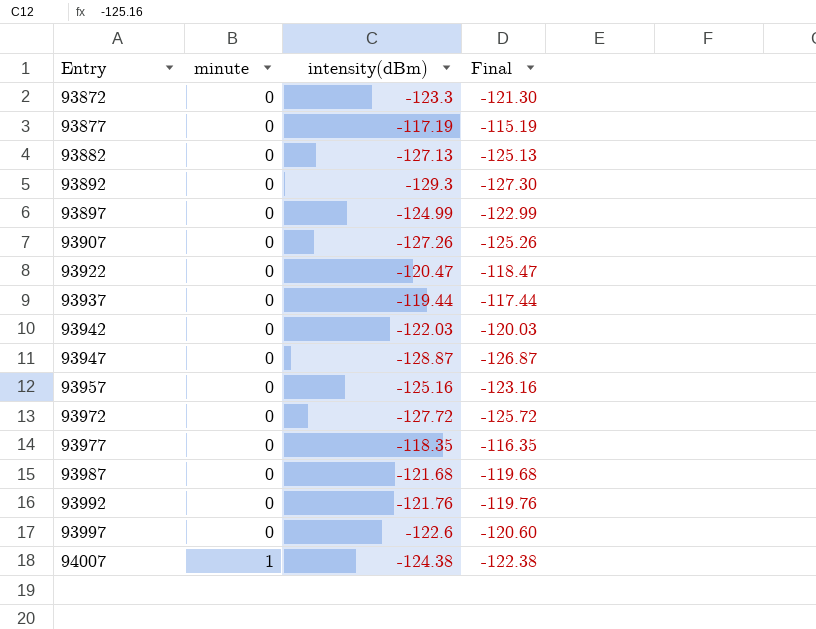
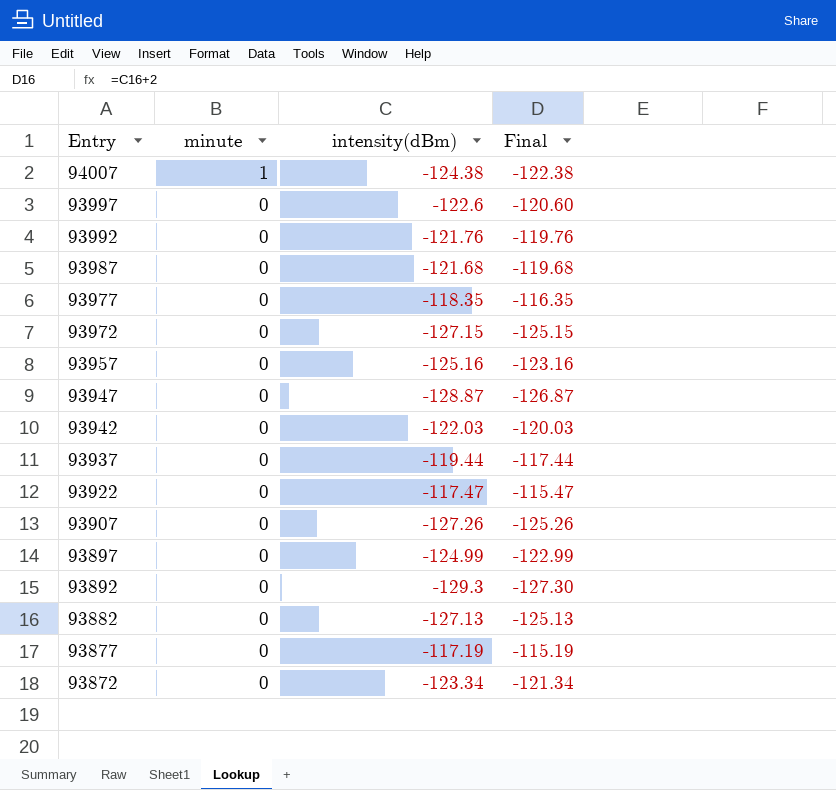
row order: Entry ascending -> Entry descending
93972 | intensity(dBm): -127.72 -> -127.15
93972 | Final: -125.72 -> -125.15
93922 | intensity(dBm): -120.47 -> -117.47
93922 | Final: -118.47 -> -115.47
93872 | intensity(dBm): -123.3 -> -123.34
93872 | Final: -121.30 -> -121.34

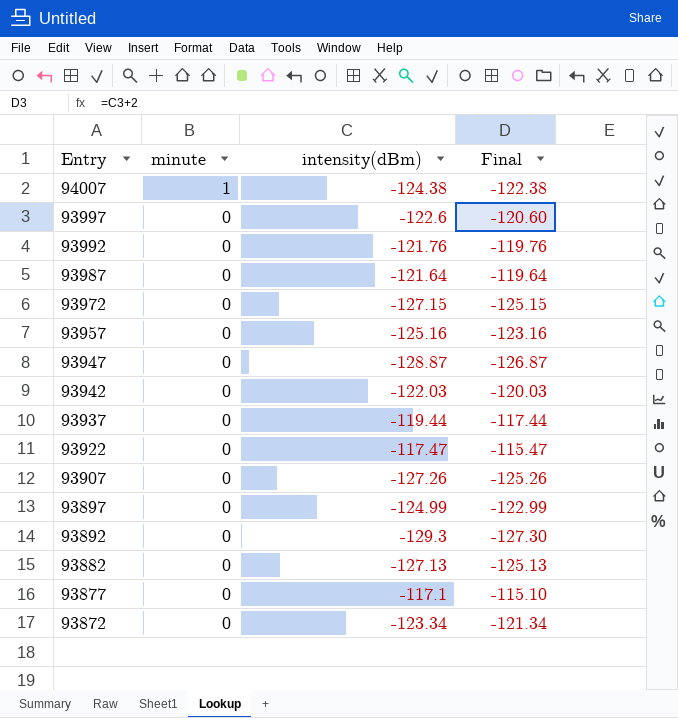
row 93977: 0 | -118.35 | -116.35 -> none
93987 | intensity(dBm): -121.68 -> -121.64
93987 | Final: -119.68 -> -119.64
93877 | intensity(dBm): -117.19 -> -117.1
93877 | Final: -115.19 -> -115.10

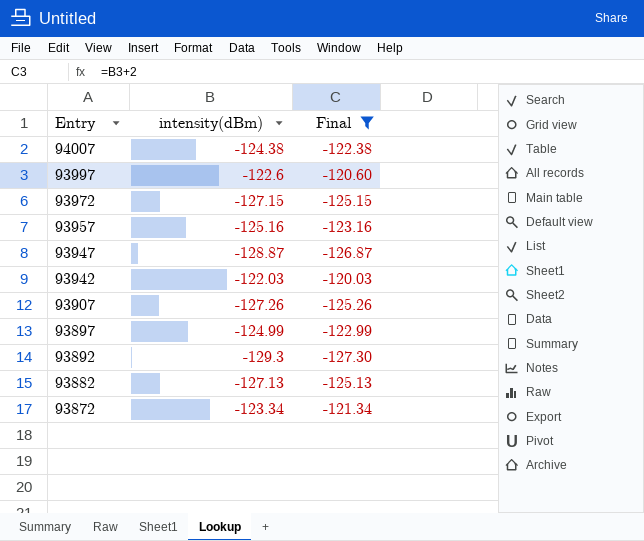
filter: none -> Final <= -120.03
column minute | position: 2 -> none

